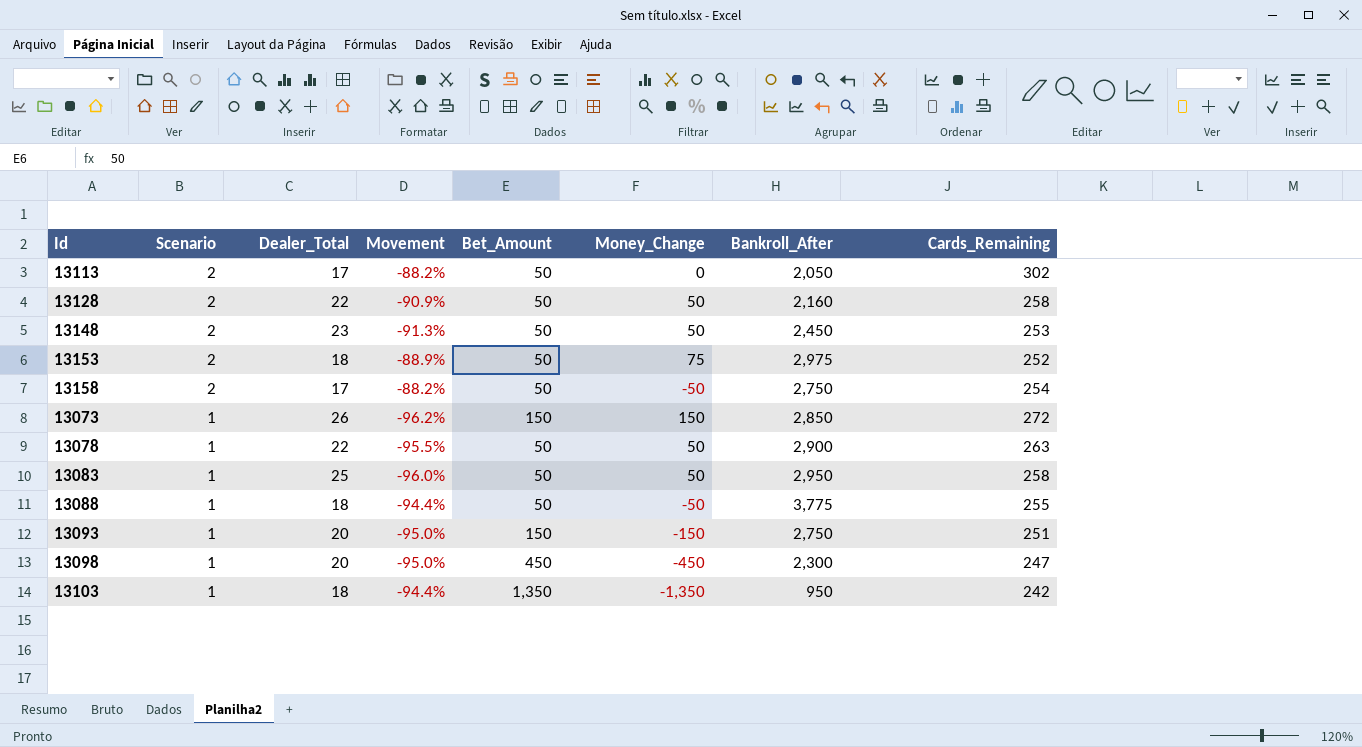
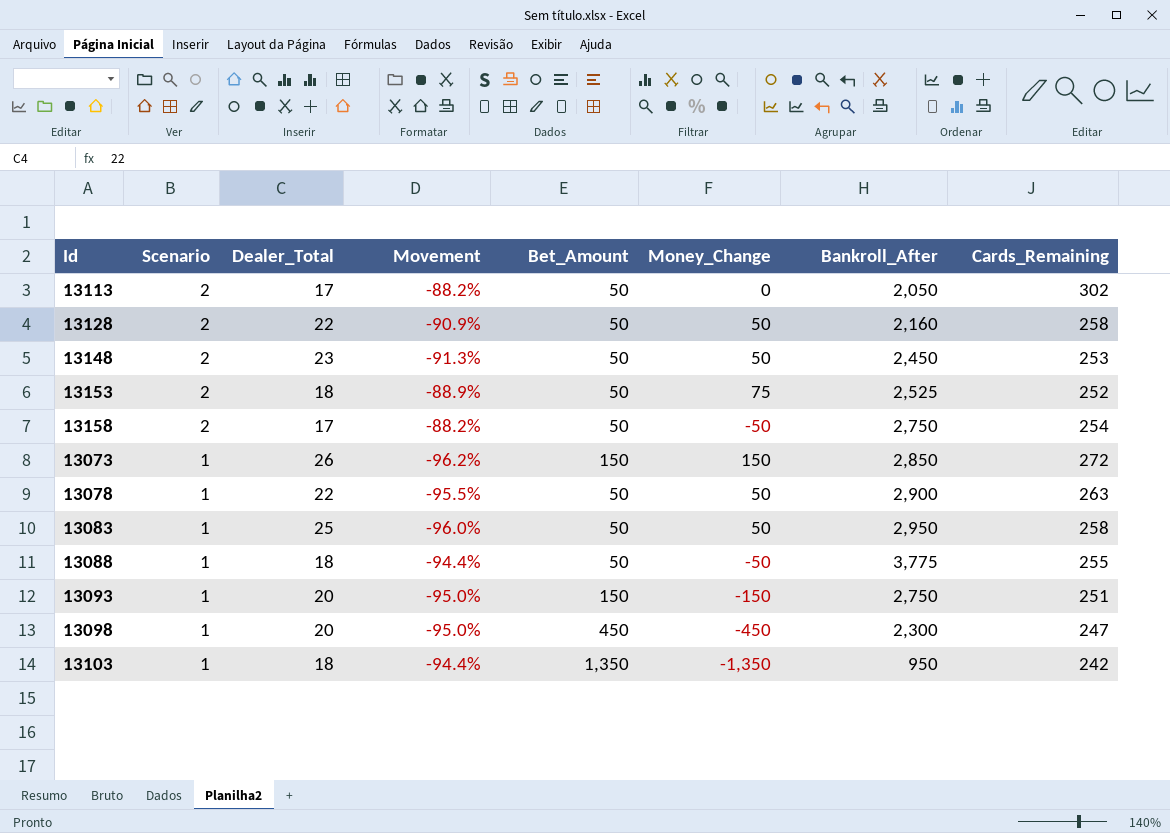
13153 | Bankroll_After: 2,975 -> 2,525

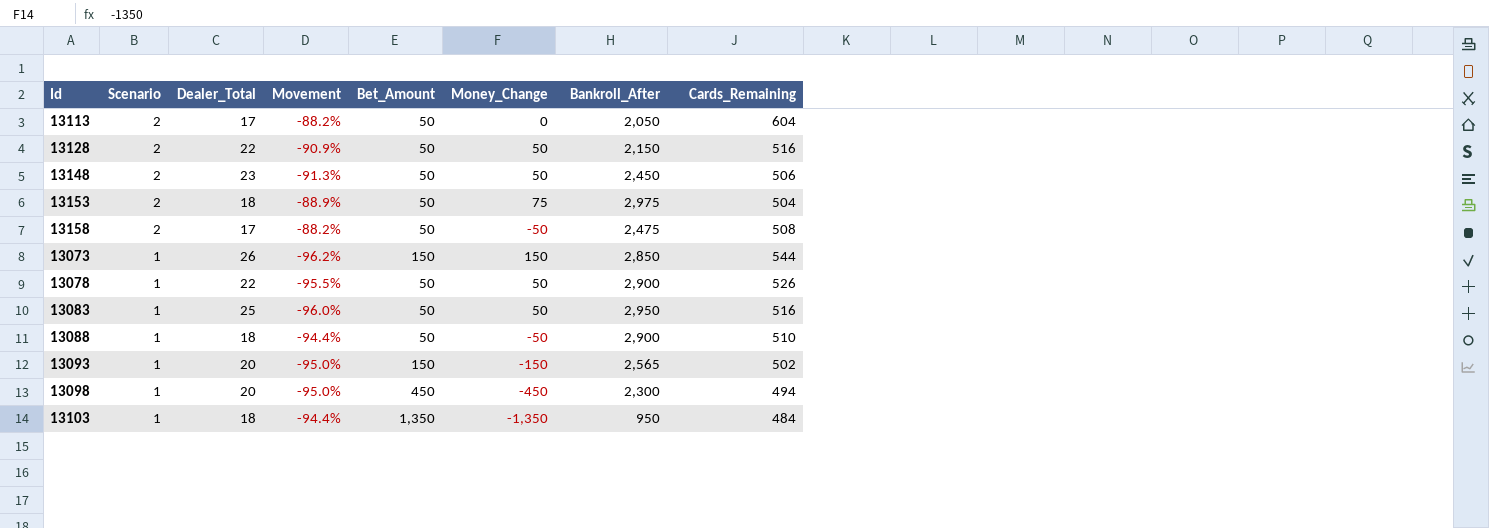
13113 | Cards_Remaining: 302 -> 604
13128 | Bankroll_After: 2,160 -> 2,150
13128 | Cards_Remaining: 258 -> 516
13148 | Cards_Remaining: 253 -> 506
13153 | Bankroll_After: 2,525 -> 2,975
13153 | Cards_Remaining: 252 -> 504
13158 | Bankroll_After: 2,750 -> 2,475
13158 | Cards_Remaining: 254 -> 508
13073 | Cards_Remaining: 272 -> 544
13078 | Cards_Remaining: 263 -> 526
13083 | Cards_Remaining: 258 -> 516
13088 | Bankroll_After: 3,775 -> 2,900
13088 | Cards_Remaining: 255 -> 510
13093 | Bankroll_After: 2,750 -> 2,565
13093 | Cards_Remaining: 251 -> 502
13098 | Cards_Remaining: 247 -> 494
13103 | Cards_Remaining: 242 -> 484

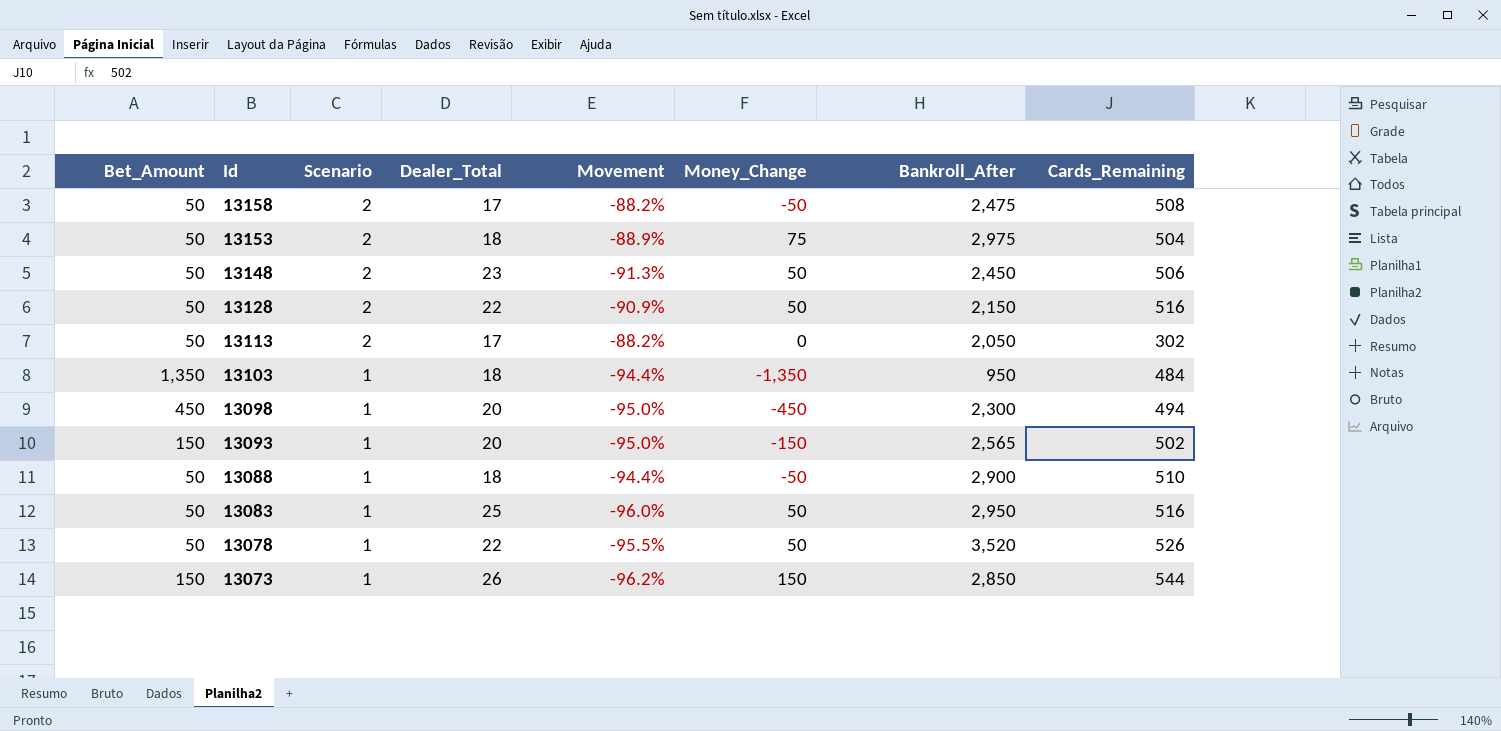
row order: Scenario descending -> Id descending
column Bet_Amount | position: 5 -> 1
13113 | Cards_Remaining: 604 -> 302
13078 | Bankroll_After: 2,900 -> 3,520

